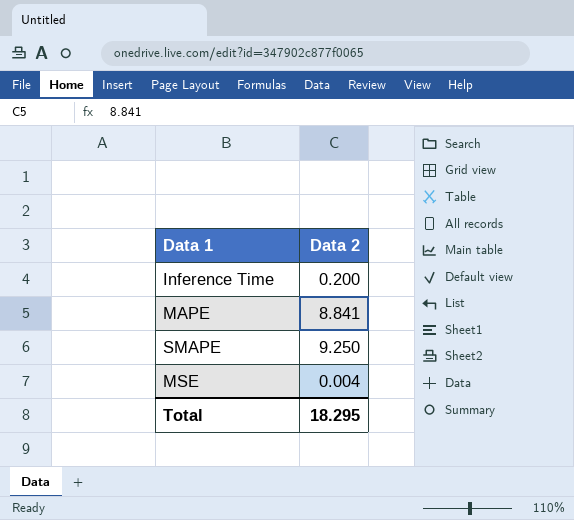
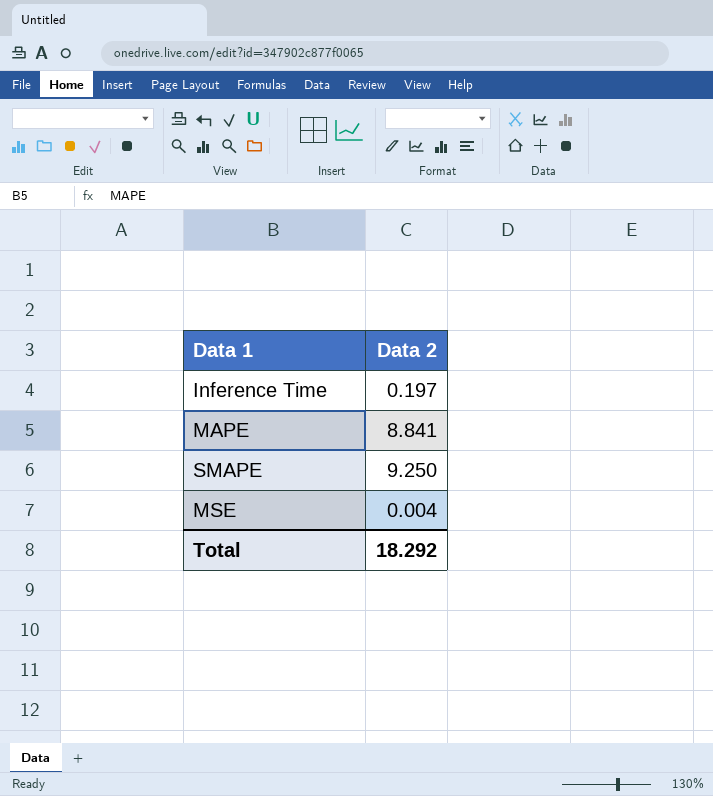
Inference Time | Data 2: 0.200 -> 0.197
Total | Data 2: 18.295 -> 18.292

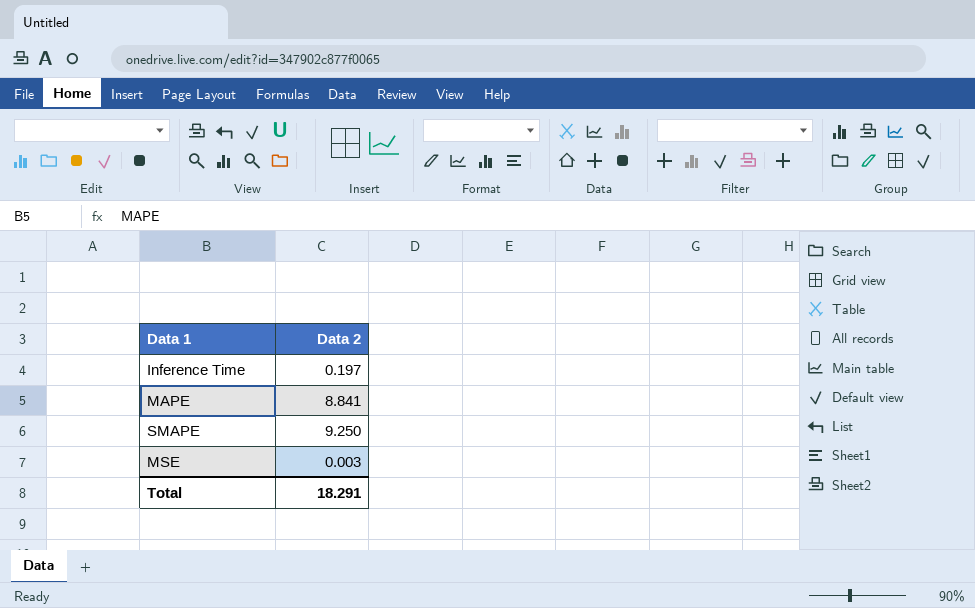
MSE | Data 2: 0.004 -> 0.003
Total | Data 2: 18.292 -> 18.291

